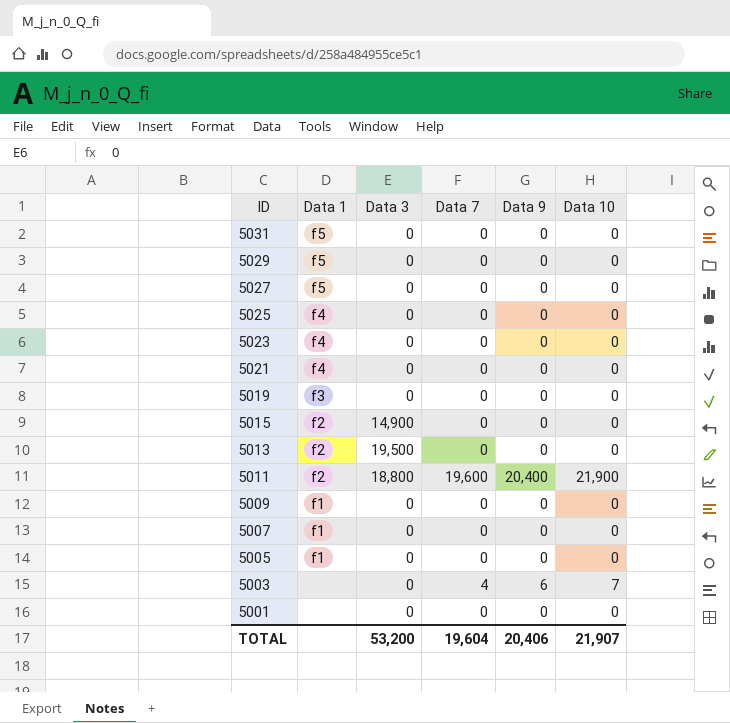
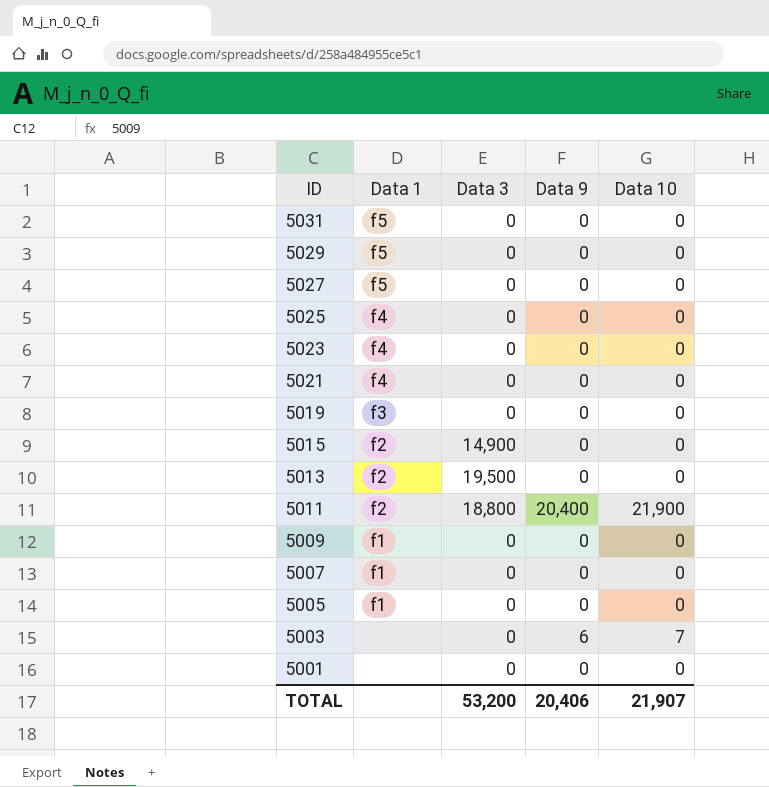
column Data 7 | position: 4 -> none

